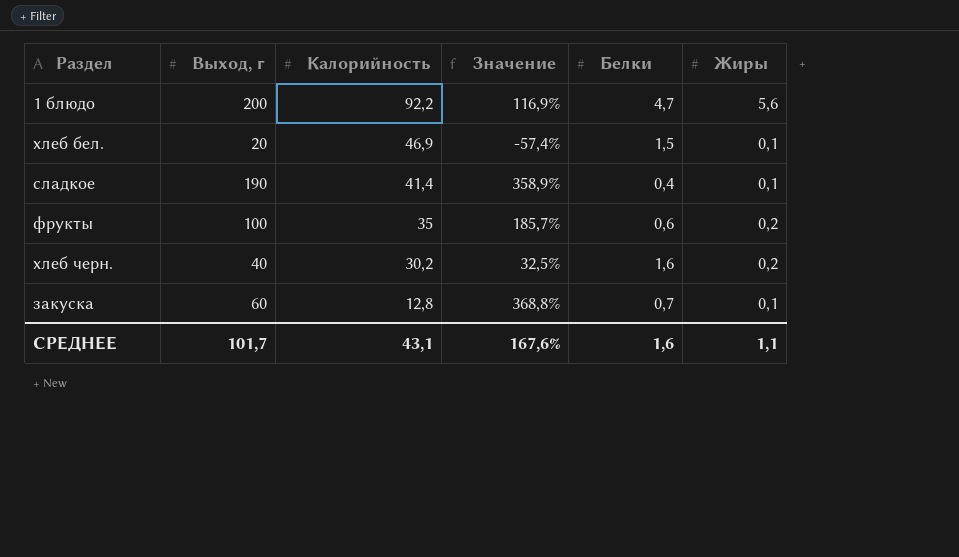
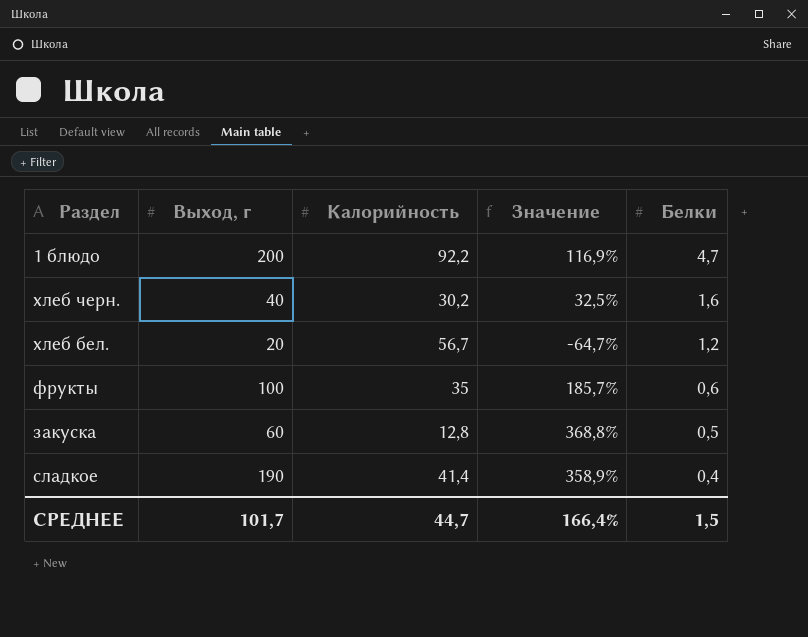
row order: Калорийность descending -> Белки descending
column Жиры | position: 6 -> none
хлеб бел. | Калорийность: 46,9 -> 56,7
хлеб бел. | Значение: -57,4% -> -64,7%
хлеб бел. | Белки: 1,5 -> 1,2
закуска | Белки: 0,7 -> 0,5
СРЕДНЕЕ | Калорийность: 43,1 -> 44,7
СРЕДНЕЕ | Значение: 167,6% -> 166,4%
СРЕДНЕЕ | Белки: 1,6 -> 1,5

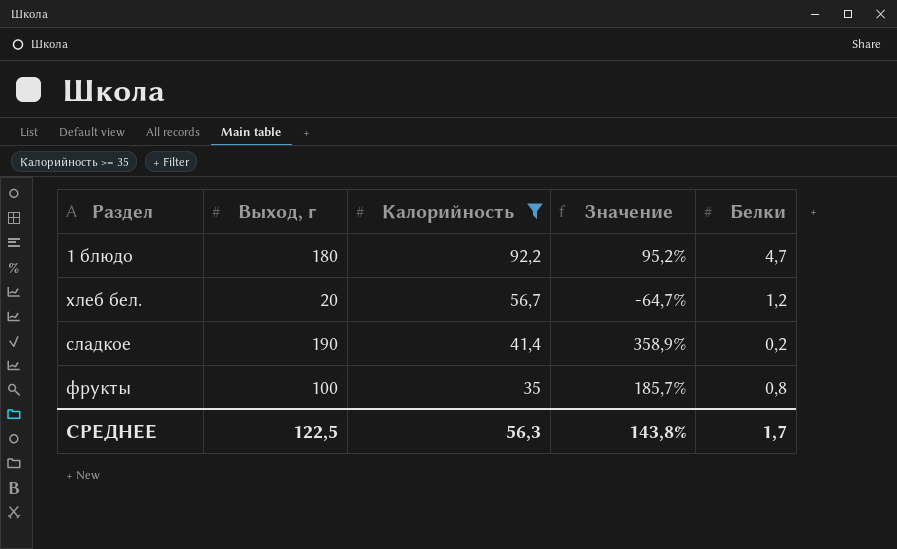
filter: none -> Калорийность >= 35
row order: Белки descending -> Калорийность descending
1 блюдо | Выход, г: 200 -> 180
1 блюдо | Значение: 116,9% -> 95,2%
сладкое | Белки: 0,4 -> 0,2
фрукты | Белки: 0,6 -> 0,8
СРЕДНЕЕ | Выход, г: 101,7 -> 122,5
СРЕДНЕЕ | Калорийность: 44,7 -> 56,3
СРЕДНЕЕ | Значение: 166,4% -> 143,8%
СРЕДНЕЕ | Белки: 1,5 -> 1,7

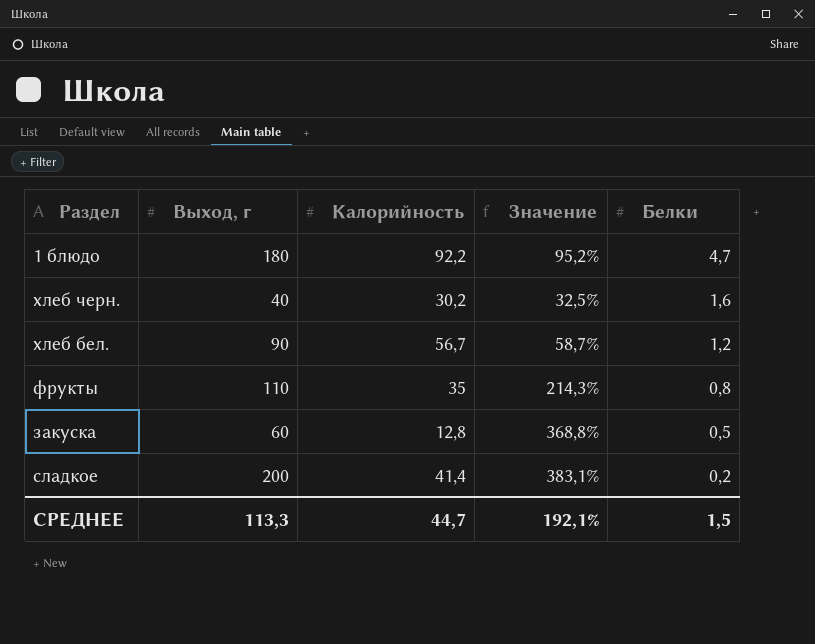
filter: Калорийность >= 35 -> none
row order: Калорийность descending -> Белки descending
хлеб бел. | Выход, г: 20 -> 90
хлеб бел. | Значение: -64,7% -> 58,7%
фрукты | Выход, г: 100 -> 110
фрукты | Значение: 185,7% -> 214,3%
сладкое | Выход, г: 190 -> 200
сладкое | Значение: 358,9% -> 383,1%
СРЕДНЕЕ | Выход, г: 122,5 -> 113,3
СРЕДНЕЕ | Калорийность: 56,3 -> 44,7
СРЕДНЕЕ | Значение: 143,8% -> 192,1%
СРЕДНЕЕ | Белки: 1,7 -> 1,5

